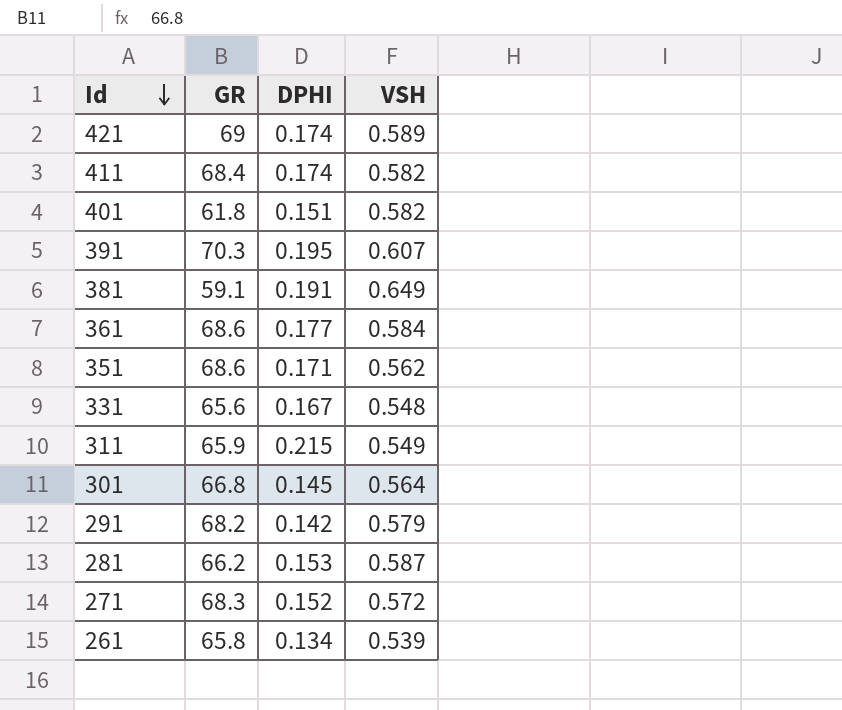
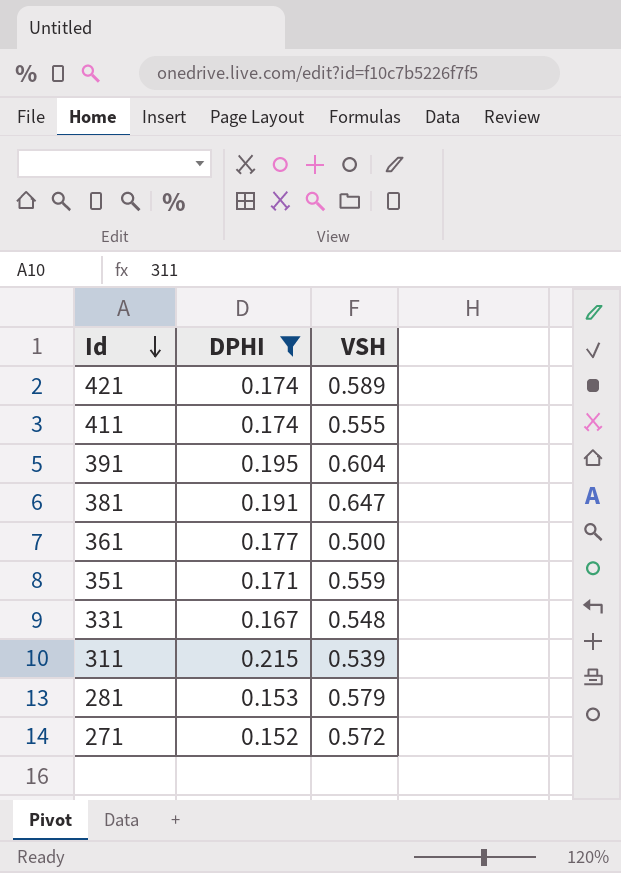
filter: none -> DPHI >= 0.152
column GR | position: 2 -> none
411 | VSH: 0.582 -> 0.555
391 | VSH: 0.607 -> 0.604
381 | VSH: 0.649 -> 0.647
361 | VSH: 0.584 -> 0.500
351 | VSH: 0.562 -> 0.559
311 | VSH: 0.549 -> 0.539
281 | VSH: 0.587 -> 0.579

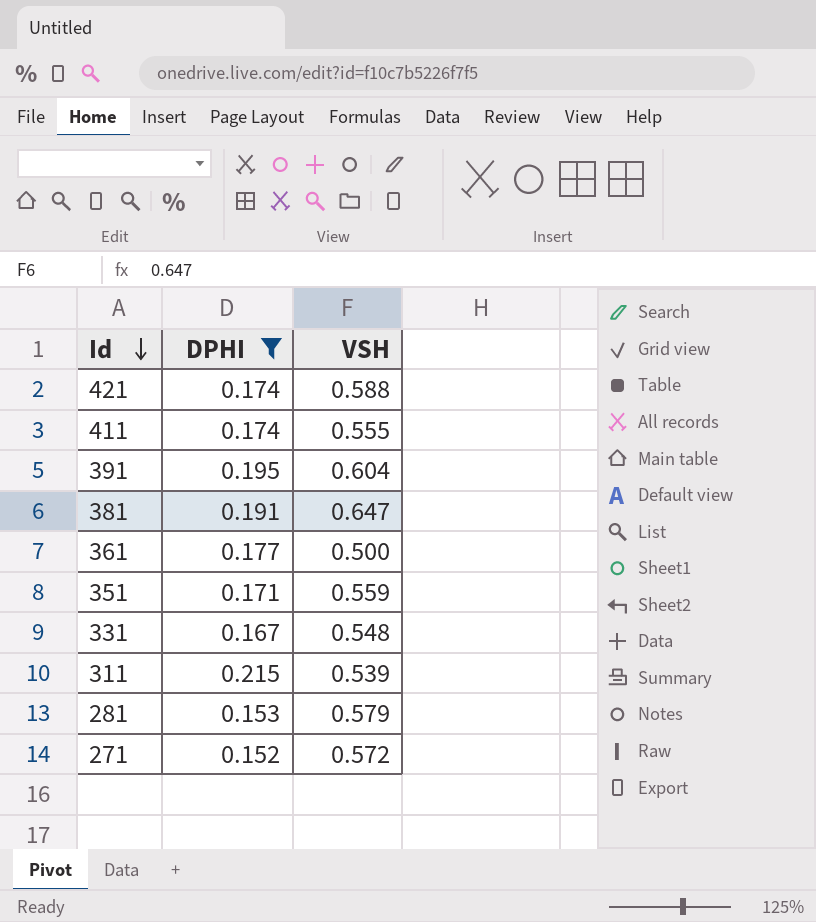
421 | VSH: 0.589 -> 0.588

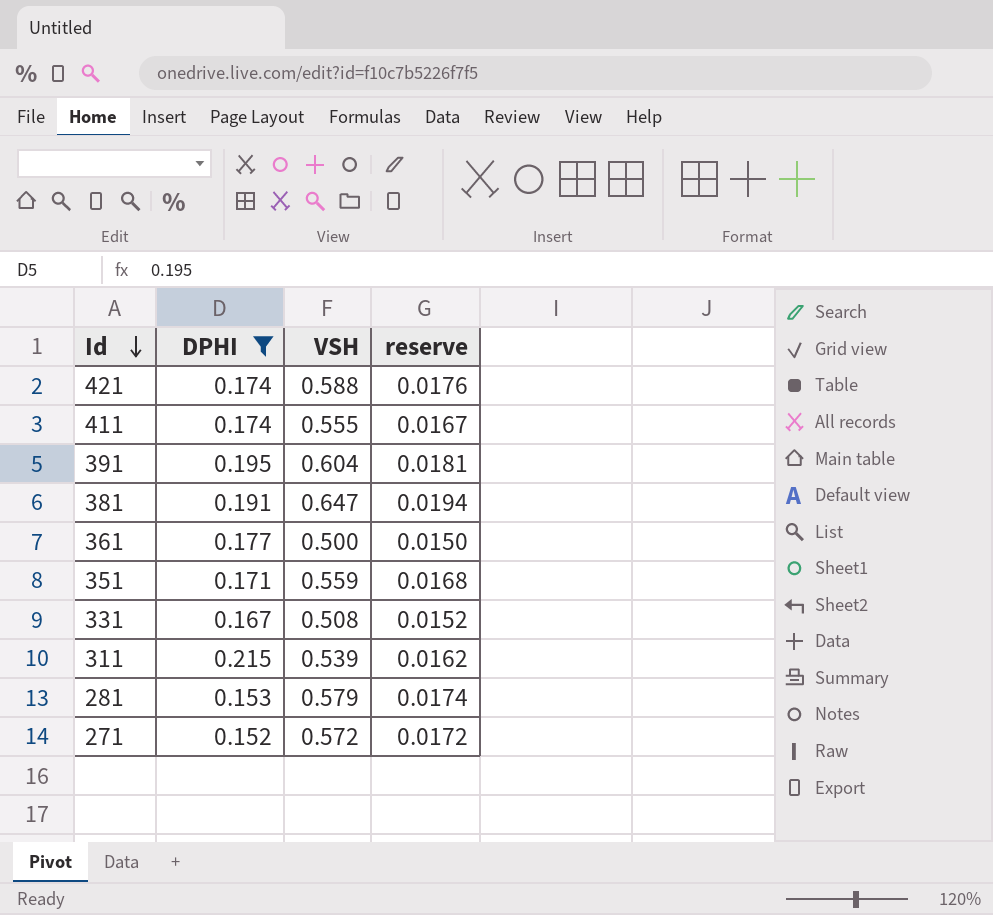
column reserve | formula: none -> [VSH] * 0.03
331 | VSH: 0.548 -> 0.508

